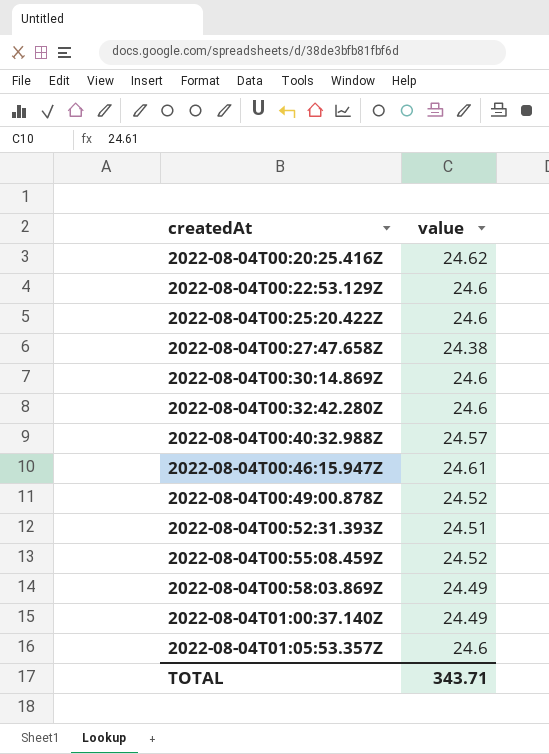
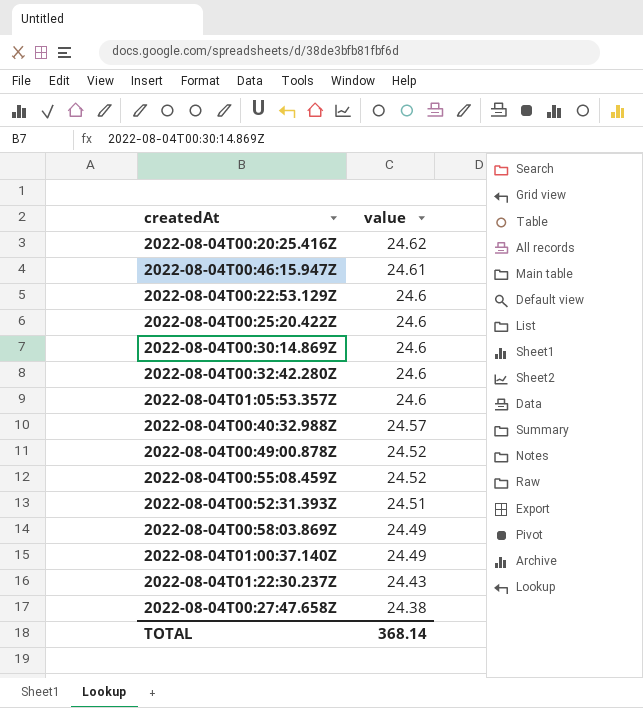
row order: createdAt ascending -> value descending
row 2022-08-04T01:22:30.237Z: none -> 24.43
TOTAL | value: 343.71 -> 368.14

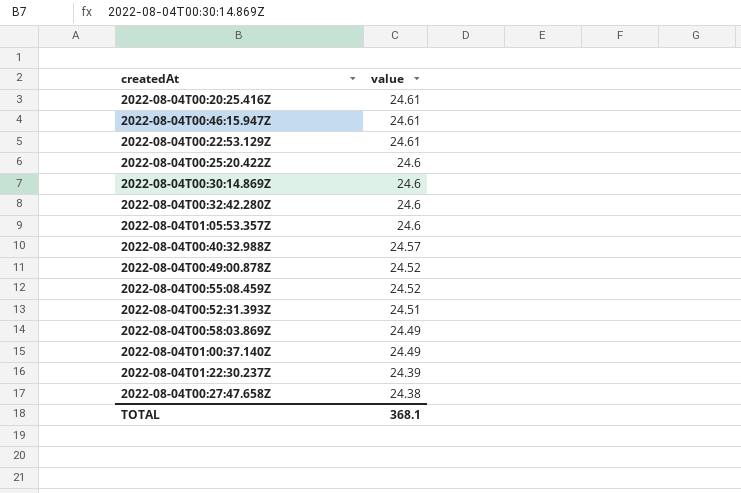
2022-08-04T00:20:25.416Z | value: 24.62 -> 24.61
2022-08-04T00:22:53.129Z | value: 24.6 -> 24.61
2022-08-04T01:22:30.237Z | value: 24.43 -> 24.39
TOTAL | value: 368.14 -> 368.1

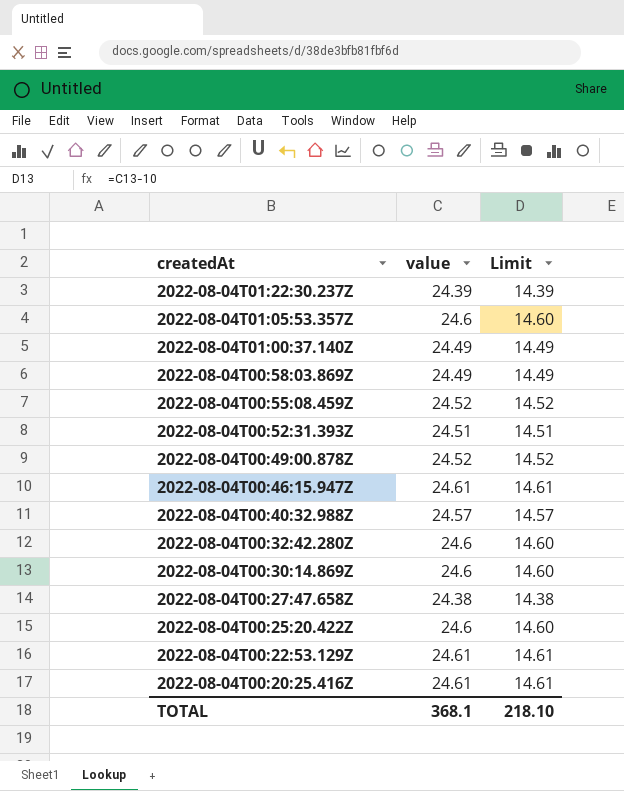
row order: value descending -> createdAt descending
column Limit | formula: none -> [value] - 10

